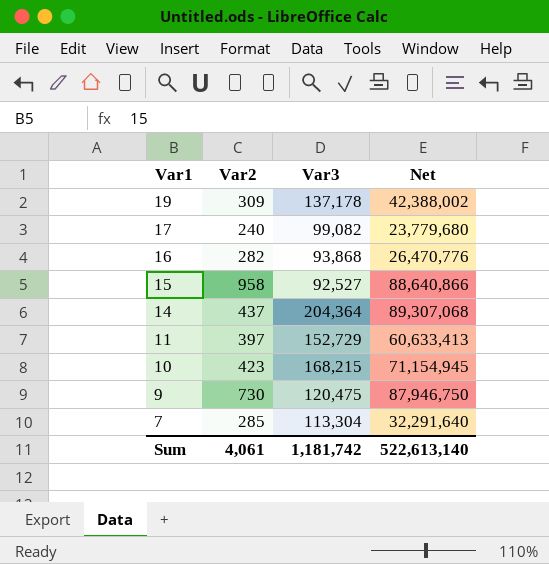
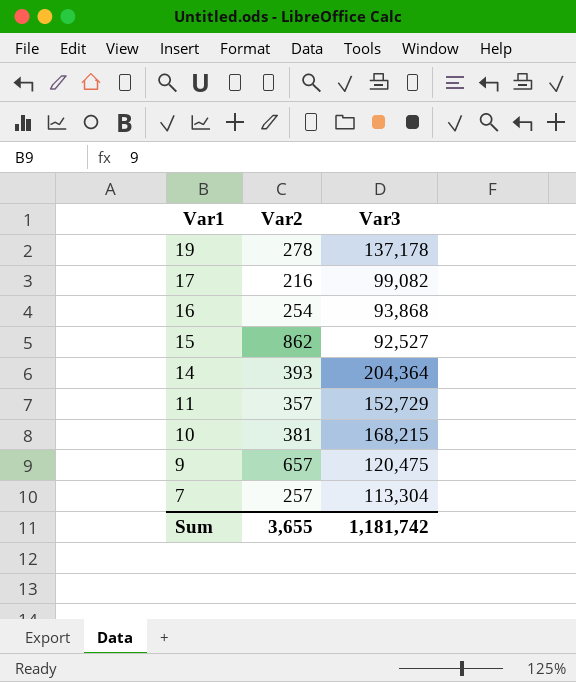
column Net | formula: [Var2] * [Var3] -> none
19 | Var2: 309 -> 278
17 | Var2: 240 -> 216
16 | Var2: 282 -> 254
15 | Var2: 958 -> 862
14 | Var2: 437 -> 393
11 | Var2: 397 -> 357
10 | Var2: 423 -> 381
9 | Var2: 730 -> 657
7 | Var2: 285 -> 257
Sum | Var2: 4,061 -> 3,655

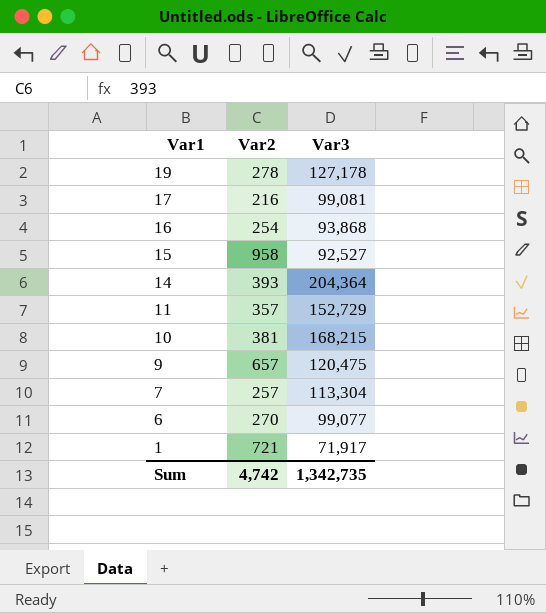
19 | Var3: 137,178 -> 127,178
17 | Var3: 99,082 -> 99,081
15 | Var2: 862 -> 958
row 6: none -> 270 | 99,077
row 1: none -> 721 | 71,917
Sum | Var2: 3,655 -> 4,742
Sum | Var3: 1,181,742 -> 1,342,735

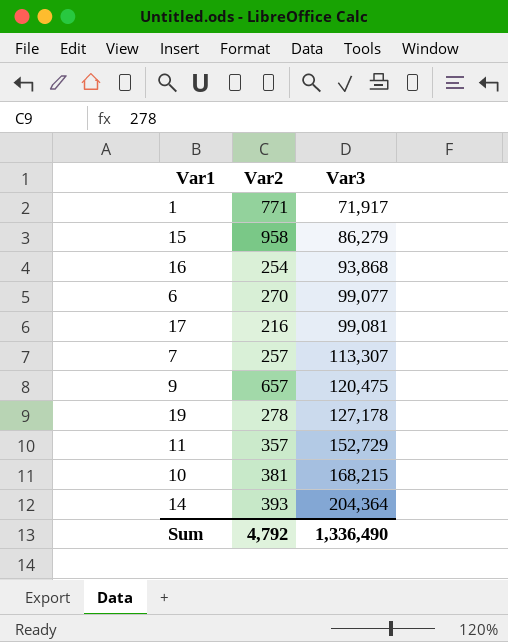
row order: Var1 descending -> Var3 ascending
1 | Var2: 721 -> 771
15 | Var3: 92,527 -> 86,279
7 | Var3: 113,304 -> 113,307
Sum | Var2: 4,742 -> 4,792
Sum | Var3: 1,342,735 -> 1,336,490

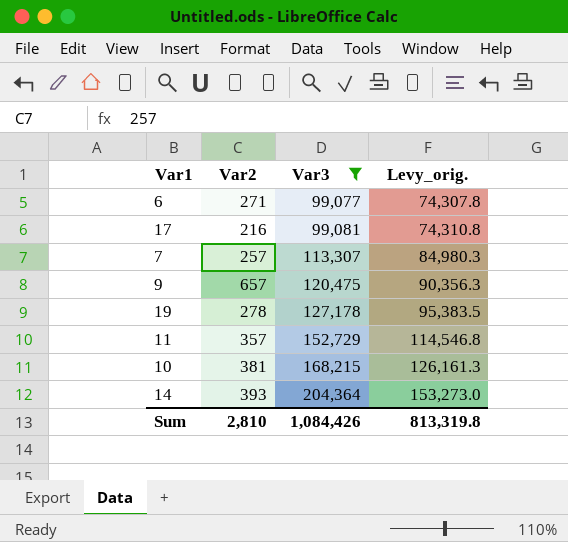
filter: none -> Var3 >= 99,077
column Levy_orig. | formula: none -> [Var3] * 0.75
6 | Var2: 270 -> 271
Sum | Var2: 4,792 -> 2,810
Sum | Var3: 1,336,490 -> 1,084,426

